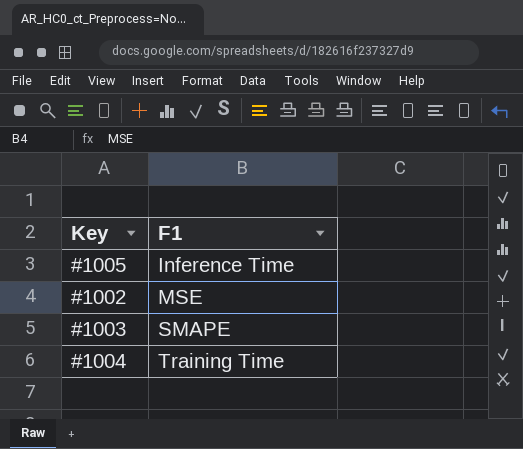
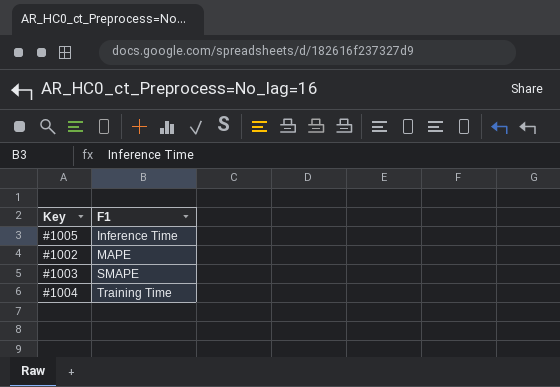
#1002 | F1: MSE -> MAPE

